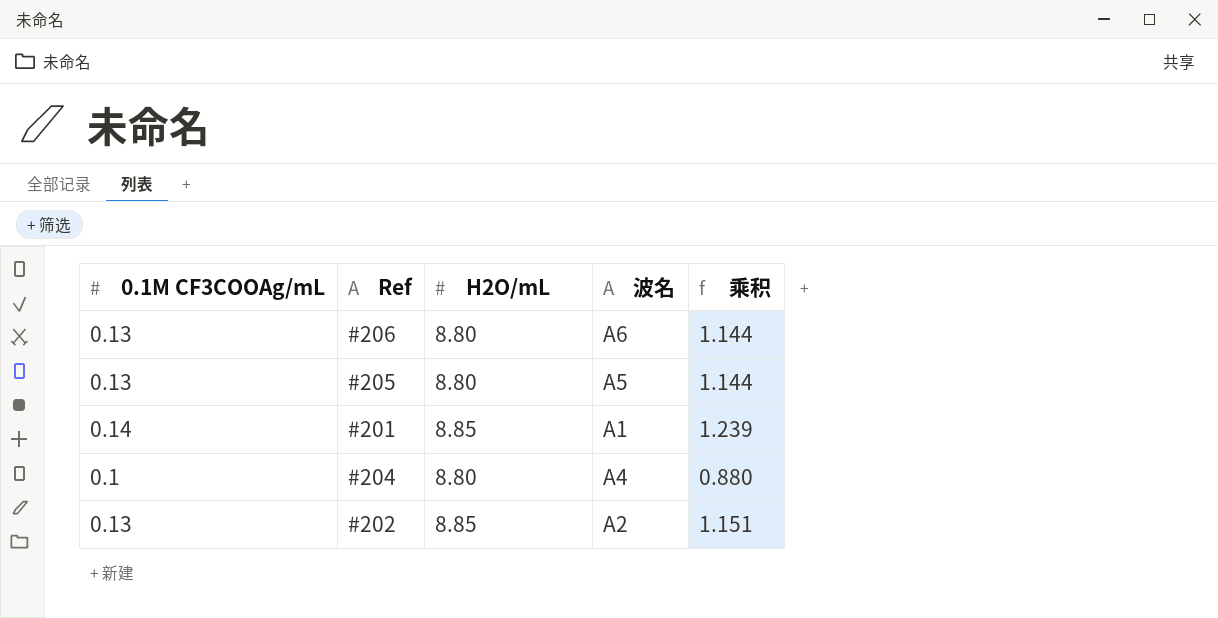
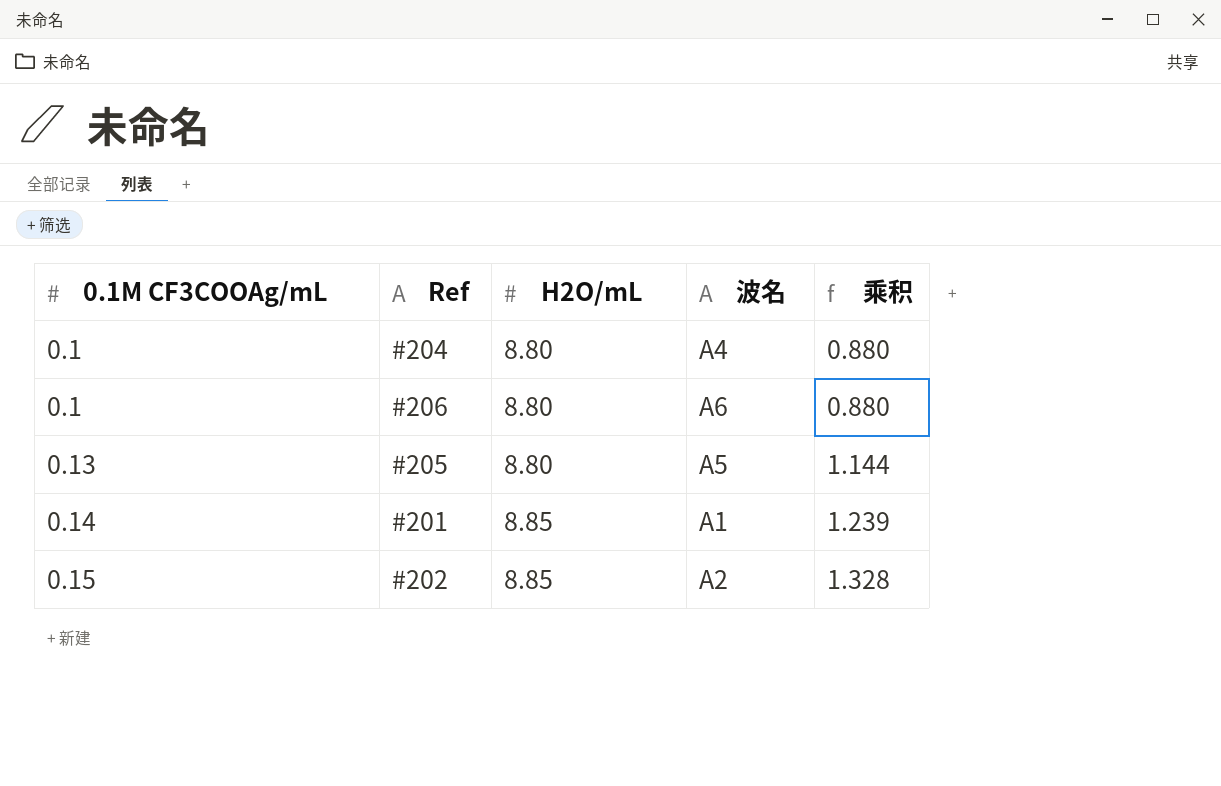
row order: none -> 0.1M CF3COOAg/mL ascending
#206 | 0.1M CF3COOAg/mL: 0.13 -> 0.1
#206 | 乘积: 1.144 -> 0.880
#202 | 0.1M CF3COOAg/mL: 0.13 -> 0.15
#202 | 乘积: 1.151 -> 1.328

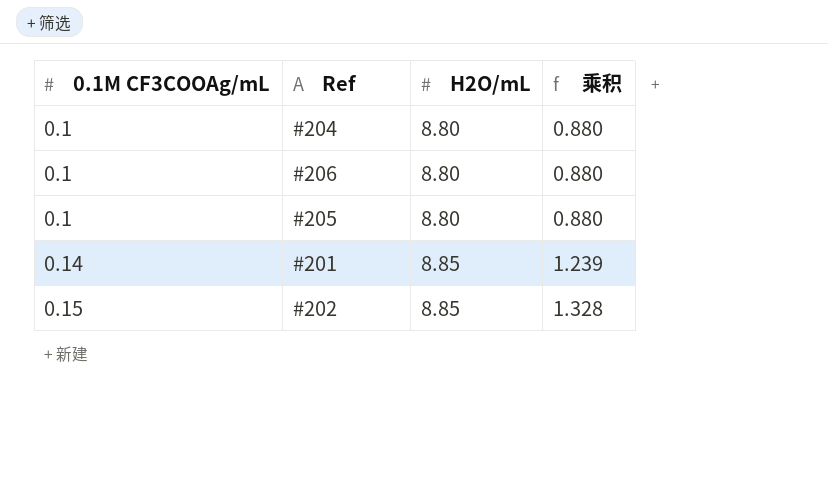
column 波名 | position: 4 -> none
#205 | 0.1M CF3COOAg/mL: 0.13 -> 0.1
#205 | 乘积: 1.144 -> 0.880

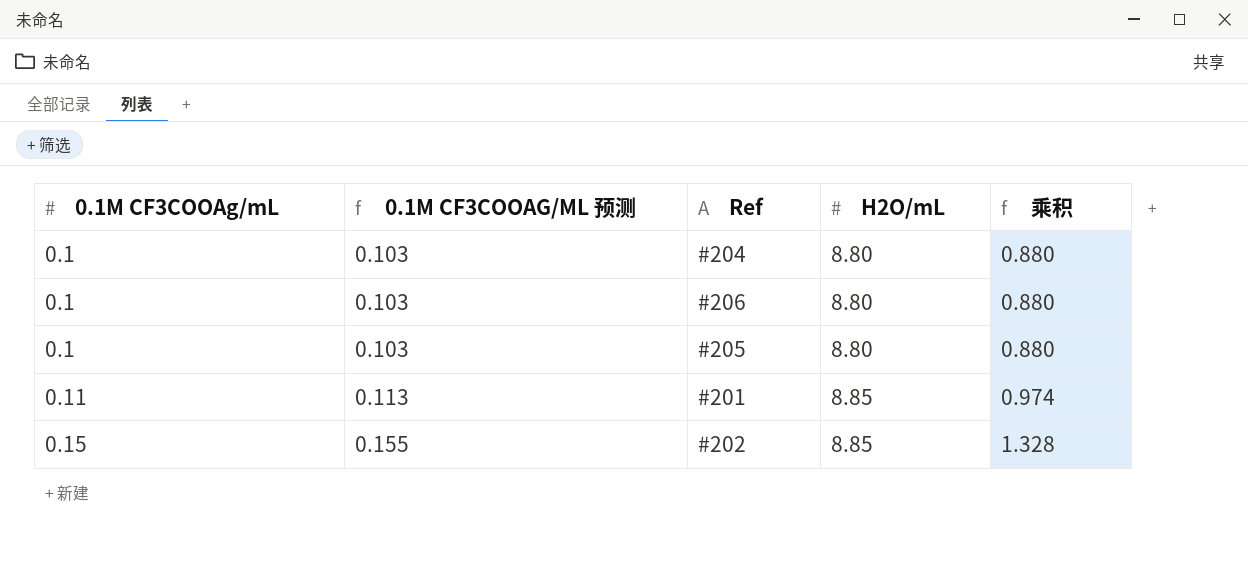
column 0.1M CF3COOAG/ML 预测 | formula: none -> [0.1M CF3COOAg/mL] * 1.03
#201 | 0.1M CF3COOAg/mL: 0.14 -> 0.11
#201 | 乘积: 1.239 -> 0.974

